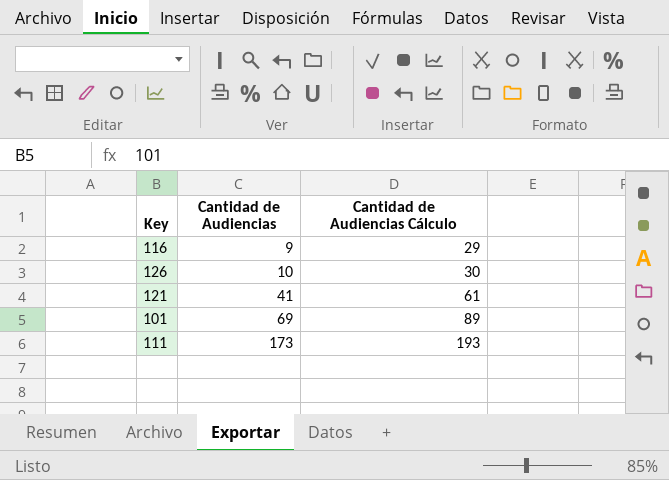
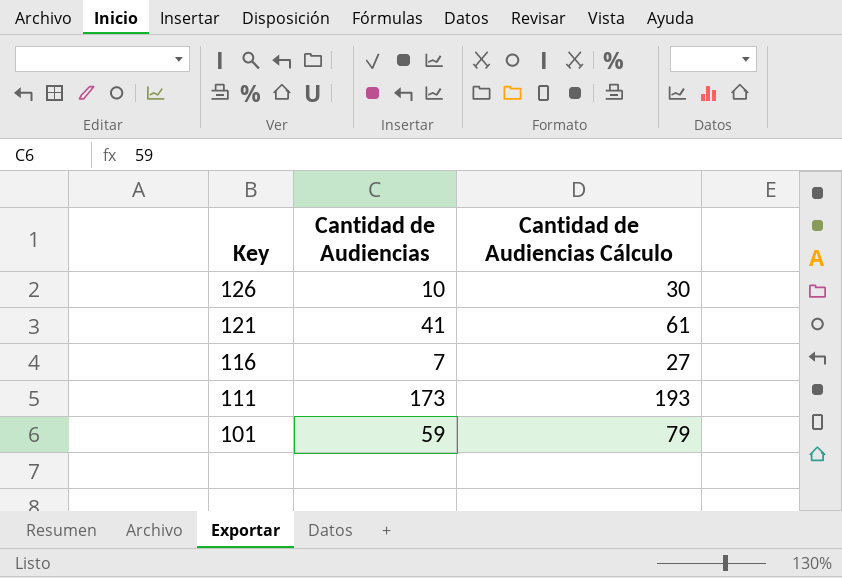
row order: Cantidad de Audiencias ascending -> Key descending
116 | Cantidad de Audiencias: 9 -> 7
116 | Cantidad de Audiencias Cálculo: 29 -> 27
101 | Cantidad de Audiencias: 69 -> 59
101 | Cantidad de Audiencias Cálculo: 89 -> 79

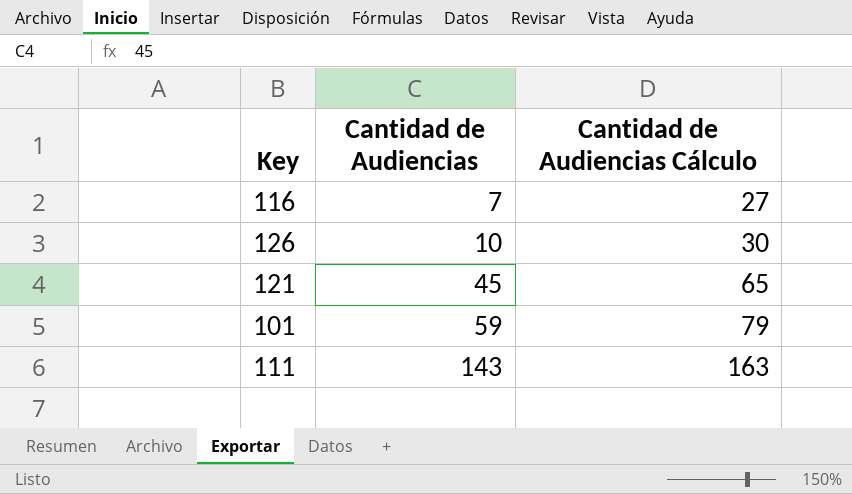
row order: Key descending -> Cantidad de Audiencias ascending
121 | Cantidad de Audiencias: 41 -> 45
121 | Cantidad de Audiencias Cálculo: 61 -> 65
111 | Cantidad de Audiencias: 173 -> 143
111 | Cantidad de Audiencias Cálculo: 193 -> 163

